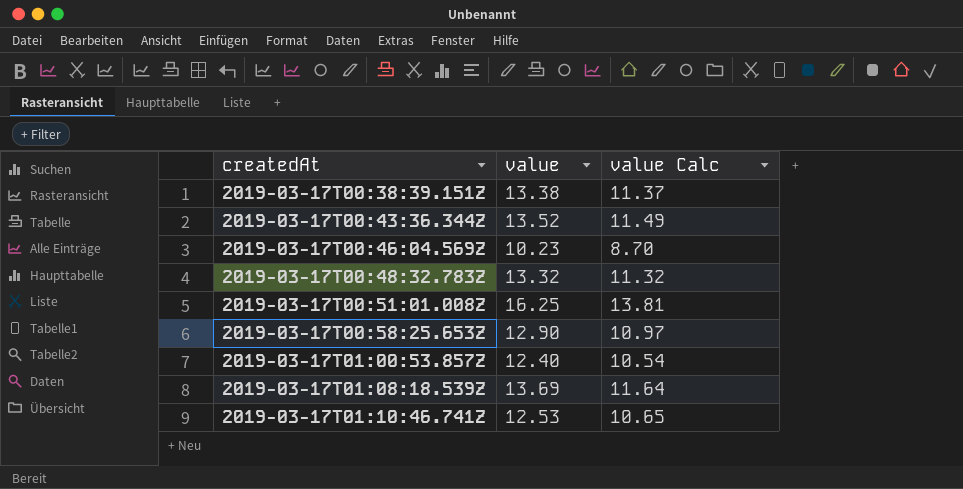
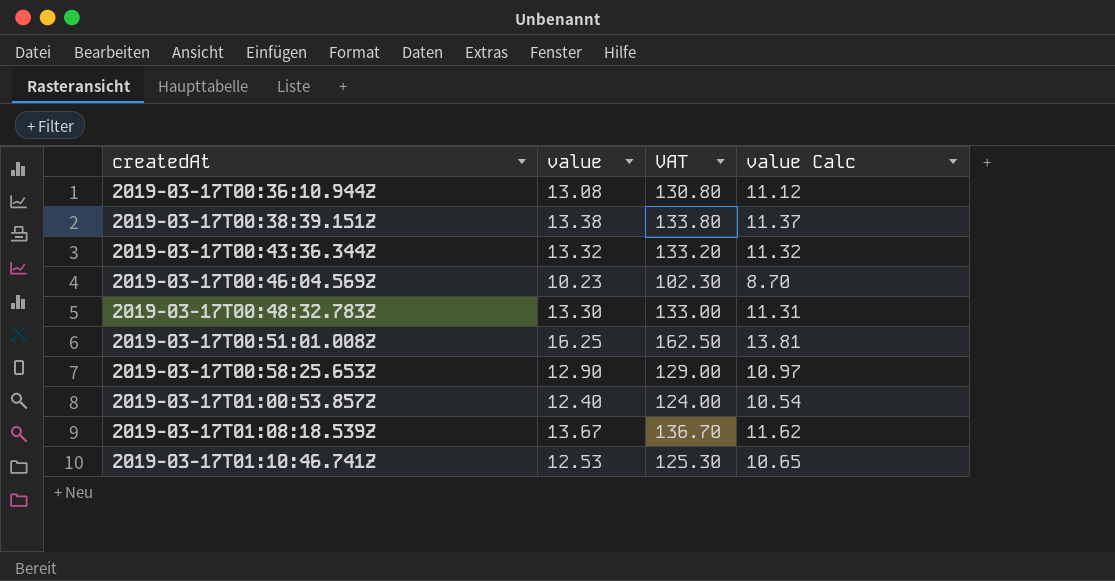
column VAT | formula: none -> [value] * 10
row 2019-03-17T00:36:10.944Z: none -> 13.08 | 130.80 | 11.12
2019-03-17T00:43:36.344Z | value: 13.52 -> 13.32
2019-03-17T00:43:36.344Z | value Calc: 11.49 -> 11.32
2019-03-17T00:48:32.783Z | value: 13.32 -> 13.30
2019-03-17T00:48:32.783Z | value Calc: 11.32 -> 11.31
2019-03-17T01:08:18.539Z | value: 13.69 -> 13.67
2019-03-17T01:08:18.539Z | value Calc: 11.64 -> 11.62

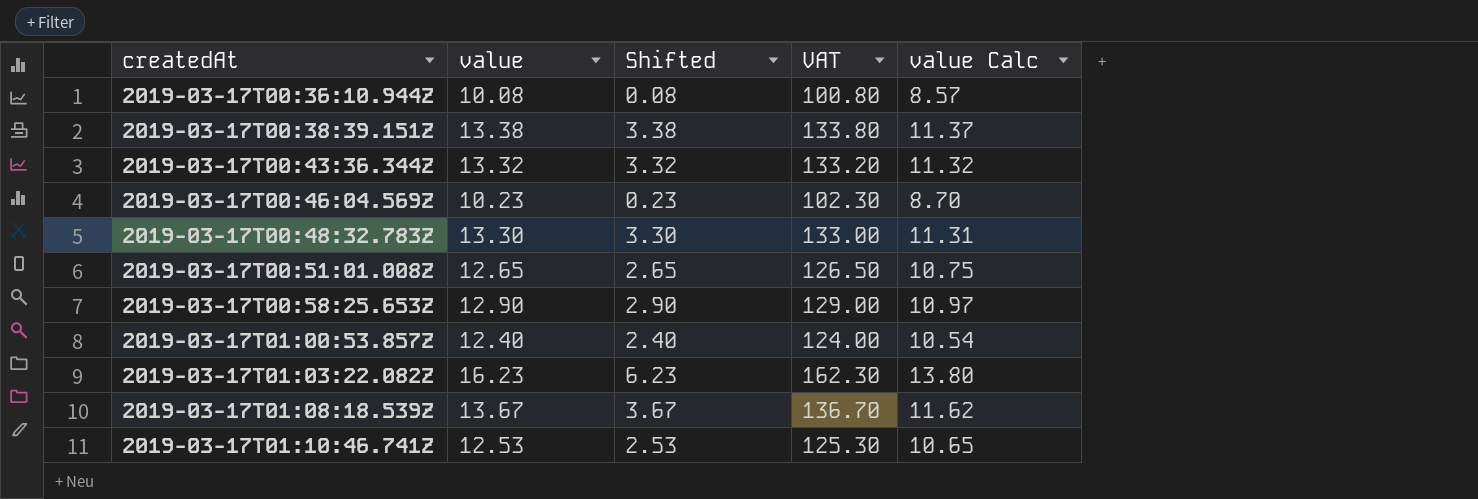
column Shifted | formula: none -> [value] - 10
2019-03-17T00:36:10.944Z | value: 13.08 -> 10.08
2019-03-17T00:36:10.944Z | VAT: 130.80 -> 100.80
2019-03-17T00:36:10.944Z | value Calc: 11.12 -> 8.57
2019-03-17T00:51:01.008Z | value: 16.25 -> 12.65
2019-03-17T00:51:01.008Z | VAT: 162.50 -> 126.50
2019-03-17T00:51:01.008Z | value Calc: 13.81 -> 10.75
row 2019-03-17T01:03:22.082Z: none -> 16.23 | 6.23 | 162.30 | 13.80

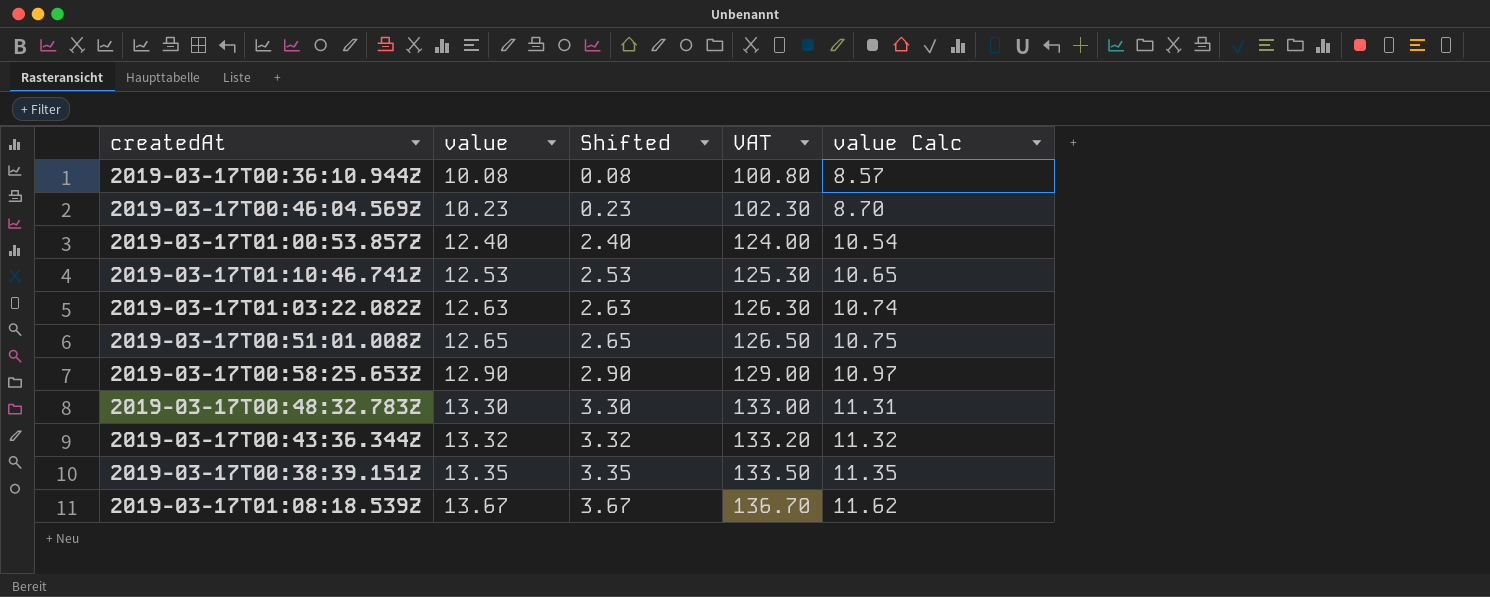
row order: createdAt ascending -> value ascending
2019-03-17T01:03:22.082Z | value: 16.23 -> 12.63
2019-03-17T01:03:22.082Z | Shifted: 6.23 -> 2.63
2019-03-17T01:03:22.082Z | VAT: 162.30 -> 126.30
2019-03-17T01:03:22.082Z | value Calc: 13.80 -> 10.74
2019-03-17T00:38:39.151Z | value: 13.38 -> 13.35
2019-03-17T00:38:39.151Z | Shifted: 3.38 -> 3.35
2019-03-17T00:38:39.151Z | VAT: 133.80 -> 133.50
2019-03-17T00:38:39.151Z | value Calc: 11.37 -> 11.35

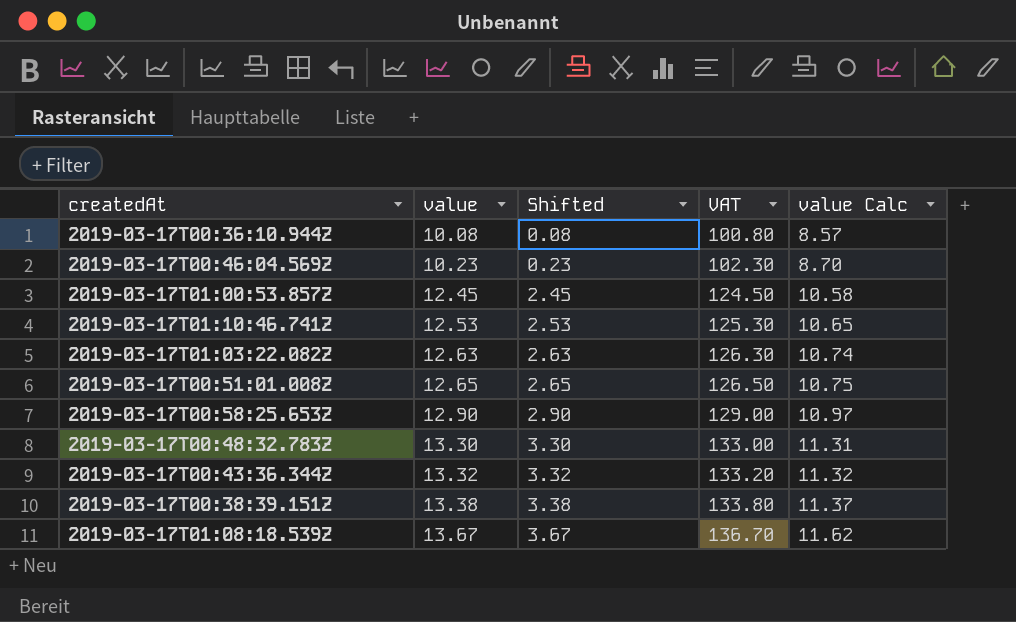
2019-03-17T01:00:53.857Z | value: 12.40 -> 12.45
2019-03-17T01:00:53.857Z | Shifted: 2.40 -> 2.45
2019-03-17T01:00:53.857Z | VAT: 124.00 -> 124.50
2019-03-17T01:00:53.857Z | value Calc: 10.54 -> 10.58
2019-03-17T00:38:39.151Z | value: 13.35 -> 13.38
2019-03-17T00:38:39.151Z | Shifted: 3.35 -> 3.38
2019-03-17T00:38:39.151Z | VAT: 133.50 -> 133.80
2019-03-17T00:38:39.151Z | value Calc: 11.35 -> 11.37

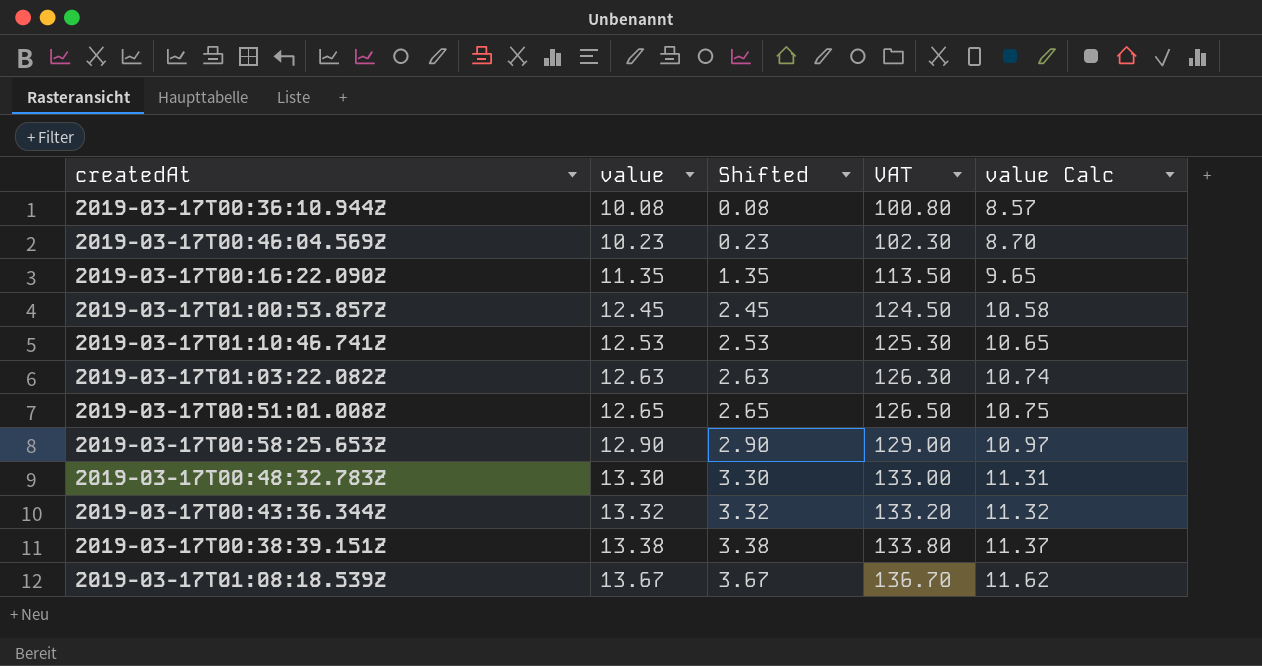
row 2019-03-17T00:16:22.090Z: none -> 11.35 | 1.35 | 113.50 | 9.65

